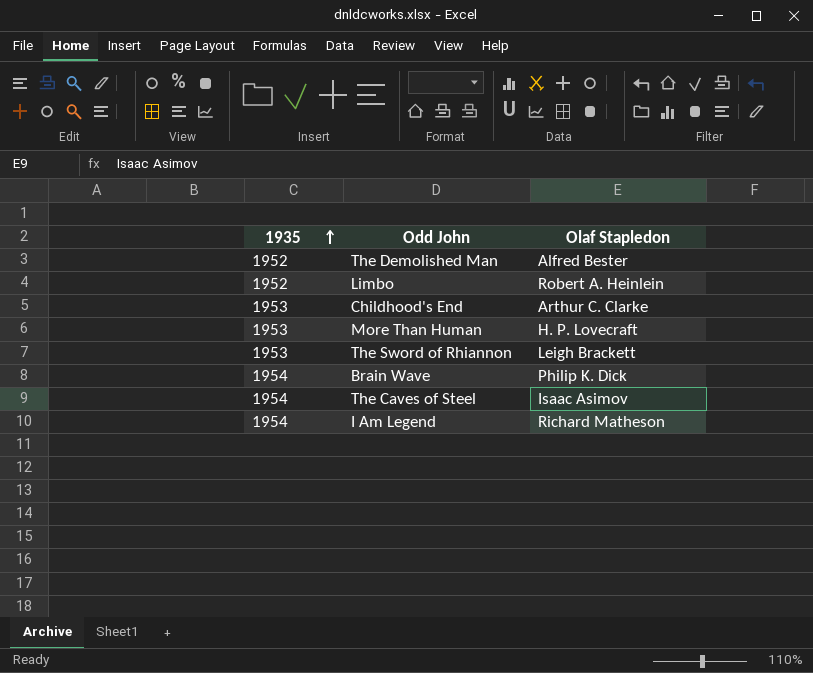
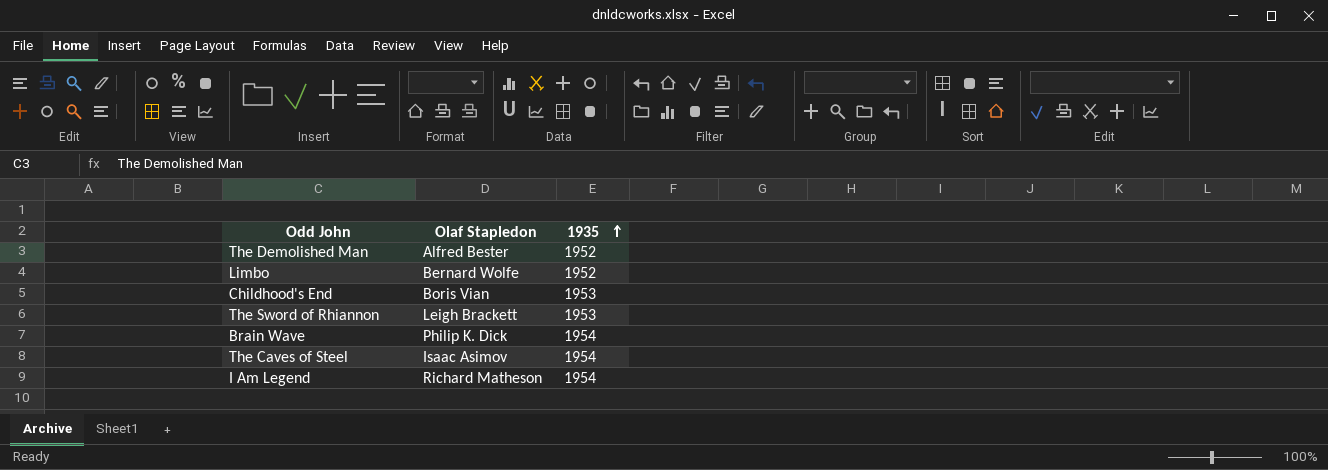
column 1935 | position: 1 -> 3
row More Than Human: 1953 | H. P. Lovecraft -> none
Limbo | Olaf Stapledon: Robert A. Heinlein -> Bernard Wolfe
Childhood's End | Olaf Stapledon: Arthur C. Clarke -> Boris Vian

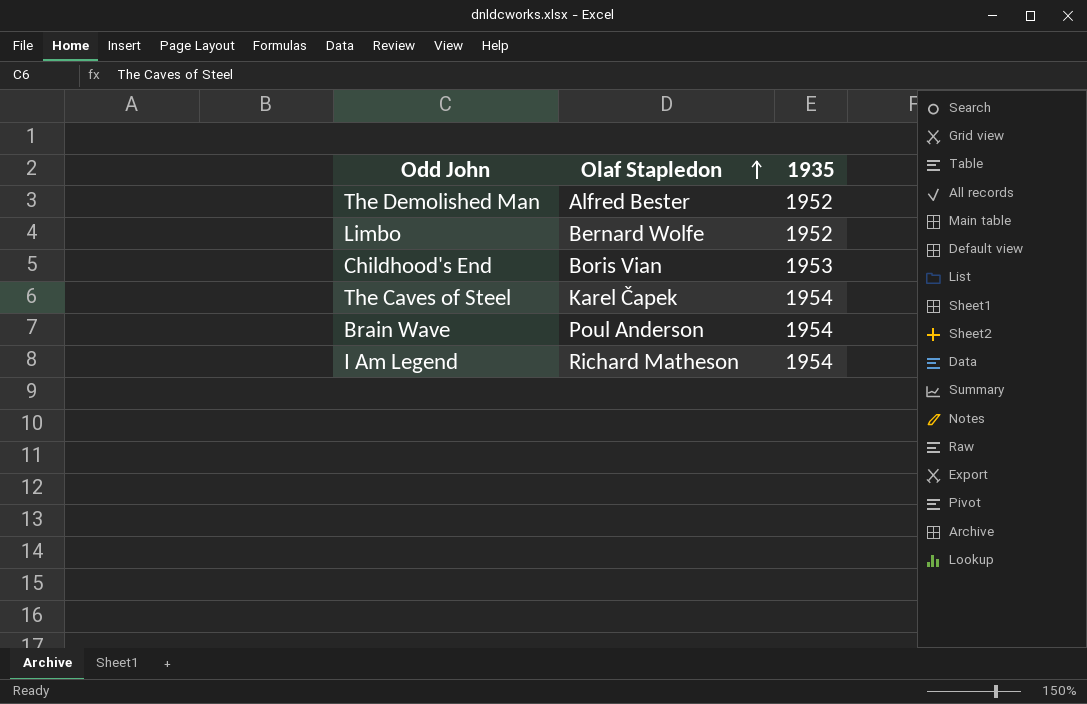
row order: 1935 ascending -> Olaf Stapledon ascending
row The Sword of Rhiannon: Leigh Brackett | 1953 -> none
The Caves of Steel | Olaf Stapledon: Isaac Asimov -> Karel Čapek
Brain Wave | Olaf Stapledon: Philip K. Dick -> Poul Anderson

